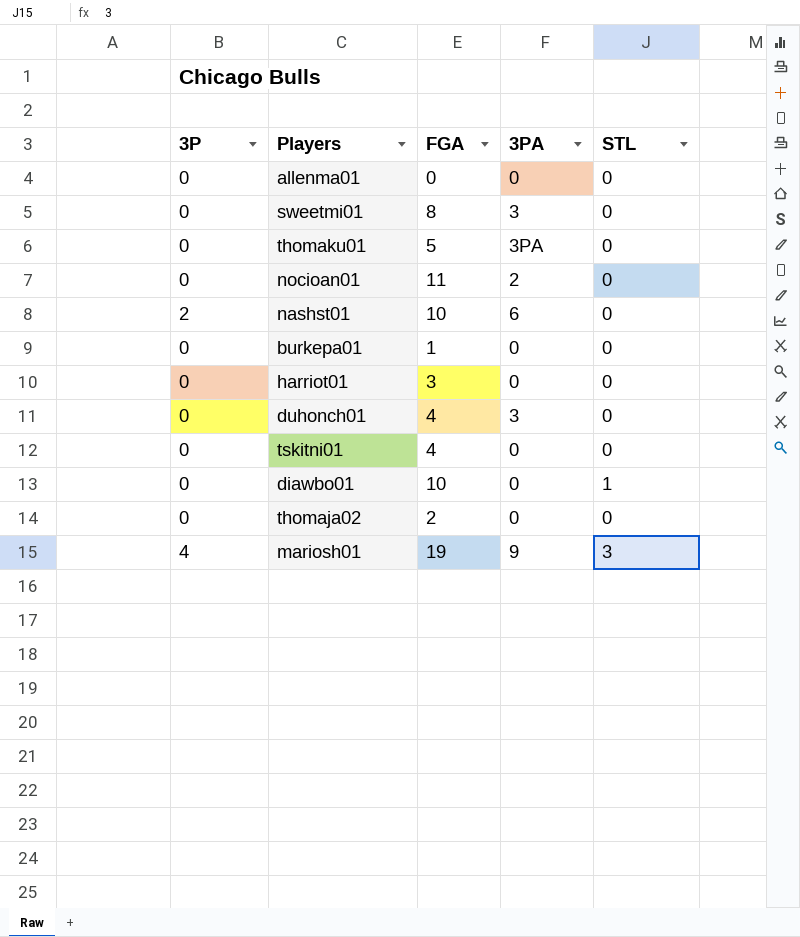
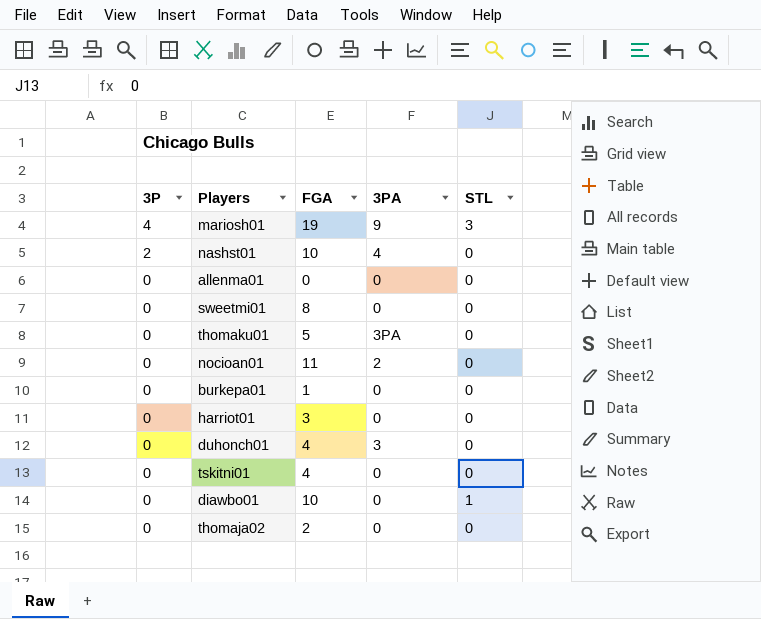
row order: none -> 3P descending
nashst01 | 3PA: 6 -> 4
sweetmi01 | 3PA: 3 -> 0

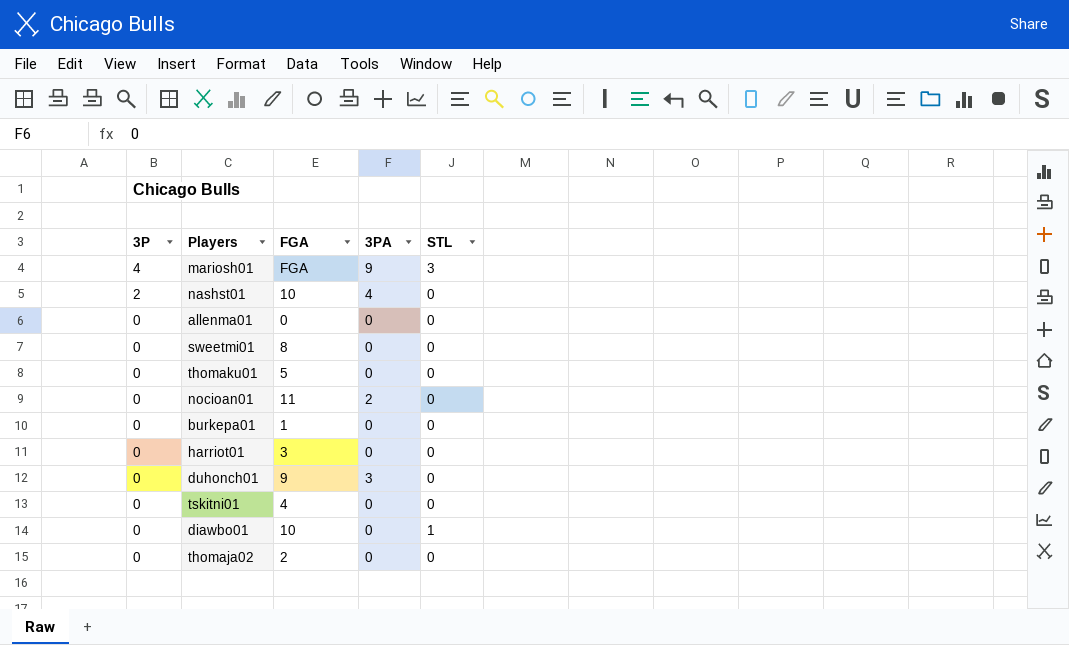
mariosh01 | FGA: 19 -> FGA
thomaku01 | 3PA: 3PA -> 0
duhonch01 | FGA: 4 -> 9

